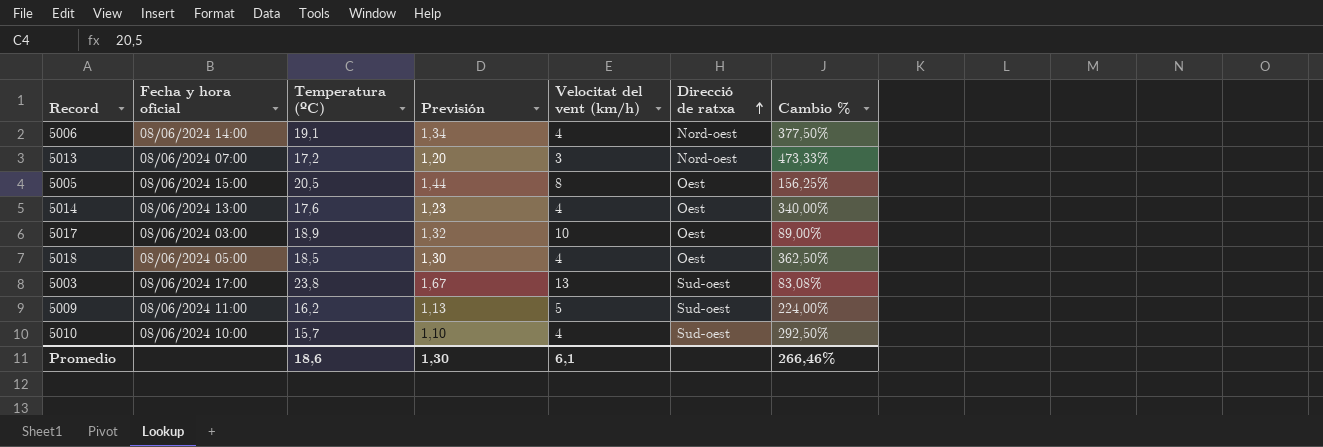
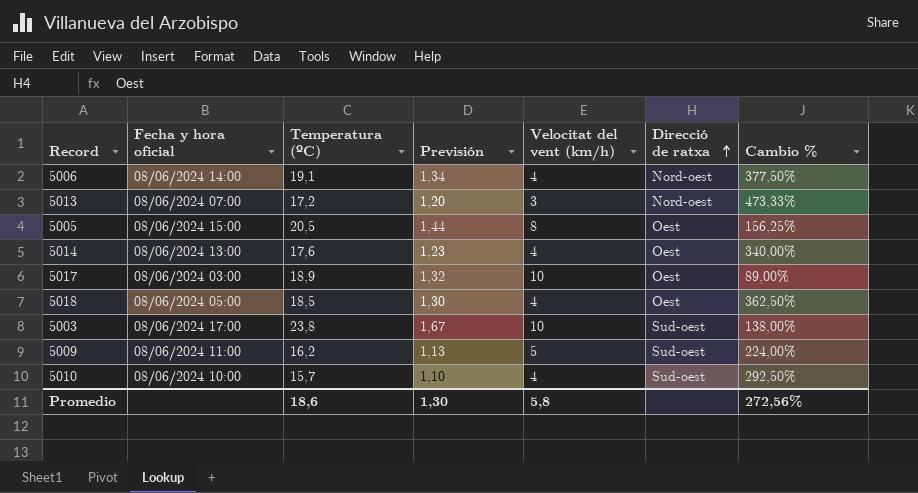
5003 | Velocitat del vent (km/h): 13 -> 10
5003 | Cambio %: 83,08% -> 138,00%
Promedio | Velocitat del vent (km/h): 6,1 -> 5,8
Promedio | Cambio %: 266,46% -> 272,56%

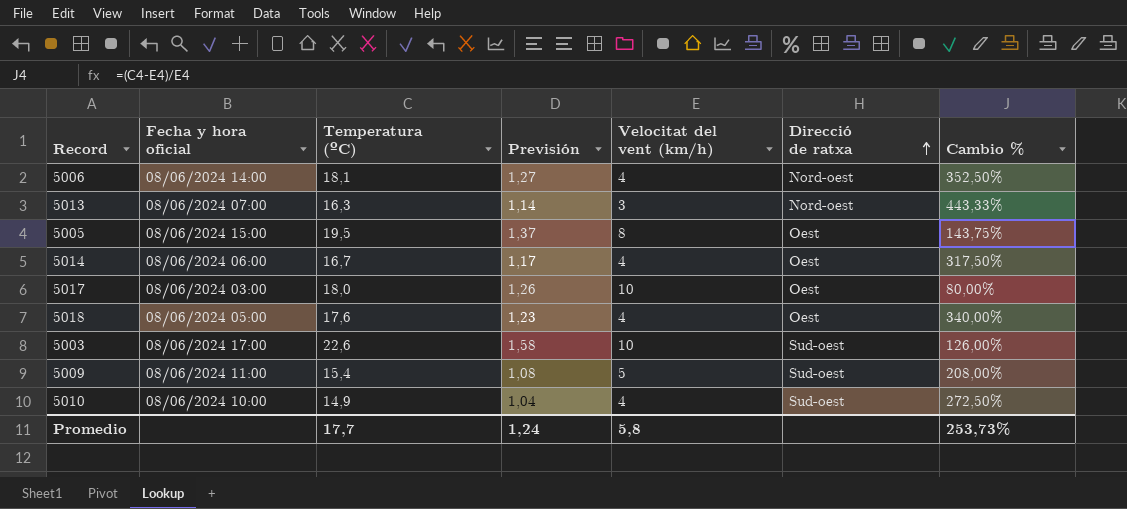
5006 | Temperatura (ºC): 19,1 -> 18,1
5006 | Previsión: 1,34 -> 1,27
5006 | Cambio %: 377,50% -> 352,50%
5013 | Temperatura (ºC): 17,2 -> 16,3
5013 | Previsión: 1,20 -> 1,14
5013 | Cambio %: 473,33% -> 443,33%
5005 | Temperatura (ºC): 20,5 -> 19,5
5005 | Previsión: 1,44 -> 1,37
5005 | Cambio %: 156,25% -> 143,75%
5014 | Fecha y hora oficial: 08/06/2024 13:00 -> 08/06/2024 06:00
5014 | Temperatura (ºC): 17,6 -> 16,7
5014 | Previsión: 1,23 -> 1,17
5014 | Cambio %: 340,00% -> 317,50%
5017 | Temperatura (ºC): 18,9 -> 18,0
5017 | Previsión: 1,32 -> 1,26
5017 | Cambio %: 89,00% -> 80,00%
5018 | Temperatura (ºC): 18,5 -> 17,6
5018 | Previsión: 1,30 -> 1,23
5018 | Cambio %: 362,50% -> 340,00%
5003 | Temperatura (ºC): 23,8 -> 22,6
5003 | Previsión: 1,67 -> 1,58
5003 | Cambio %: 138,00% -> 126,00%
5009 | Temperatura (ºC): 16,2 -> 15,4
5009 | Previsión: 1,13 -> 1,08
5009 | Cambio %: 224,00% -> 208,00%
5010 | Temperatura (ºC): 15,7 -> 14,9
5010 | Previsión: 1,10 -> 1,04
5010 | Cambio %: 292,50% -> 272,50%
Promedio | Temperatura (ºC): 18,6 -> 17,7
Promedio | Previsión: 1,30 -> 1,24
Promedio | Cambio %: 272,56% -> 253,73%

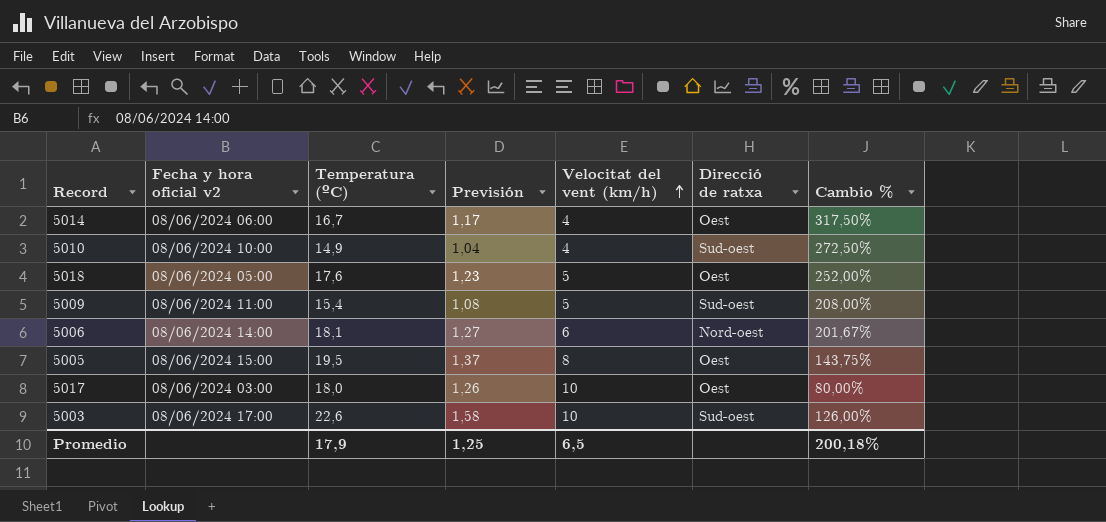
row order: Direcció de ratxa ascending -> Velocitat del vent (km/h) ascending
column name: Fecha y hora oficial -> Fecha y hora oficial v2
row 5013: 08/06/2024 07:00 | 16,3 | 1,14 | 3 | Nord-oest | 443,33% -> none
5018 | Velocitat del vent (km/h): 4 -> 5
5018 | Cambio %: 340,00% -> 252,00%
5006 | Velocitat del vent (km/h): 4 -> 6
5006 | Cambio %: 352,50% -> 201,67%
Promedio | Temperatura (ºC): 17,7 -> 17,9
Promedio | Previsión: 1,24 -> 1,25
Promedio | Velocitat del vent (km/h): 5,8 -> 6,5
Promedio | Cambio %: 253,73% -> 200,18%

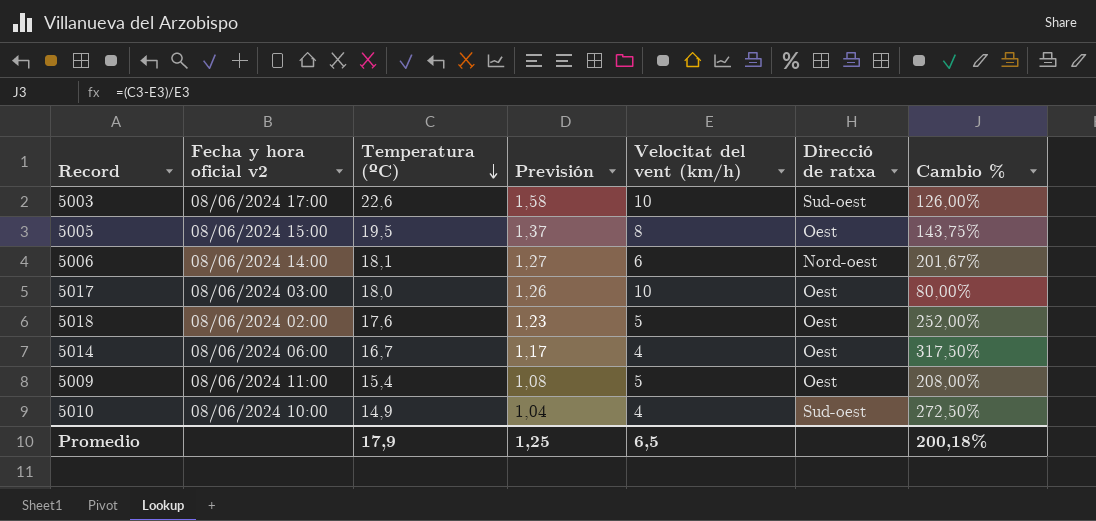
row order: Velocitat del vent (km/h) ascending -> Temperatura (ºC) descending
5018 | Fecha y hora oficial v2: 08/06/2024 05:00 -> 08/06/2024 02:00
5009 | Direcció de ratxa: Sud-oest -> Oest

